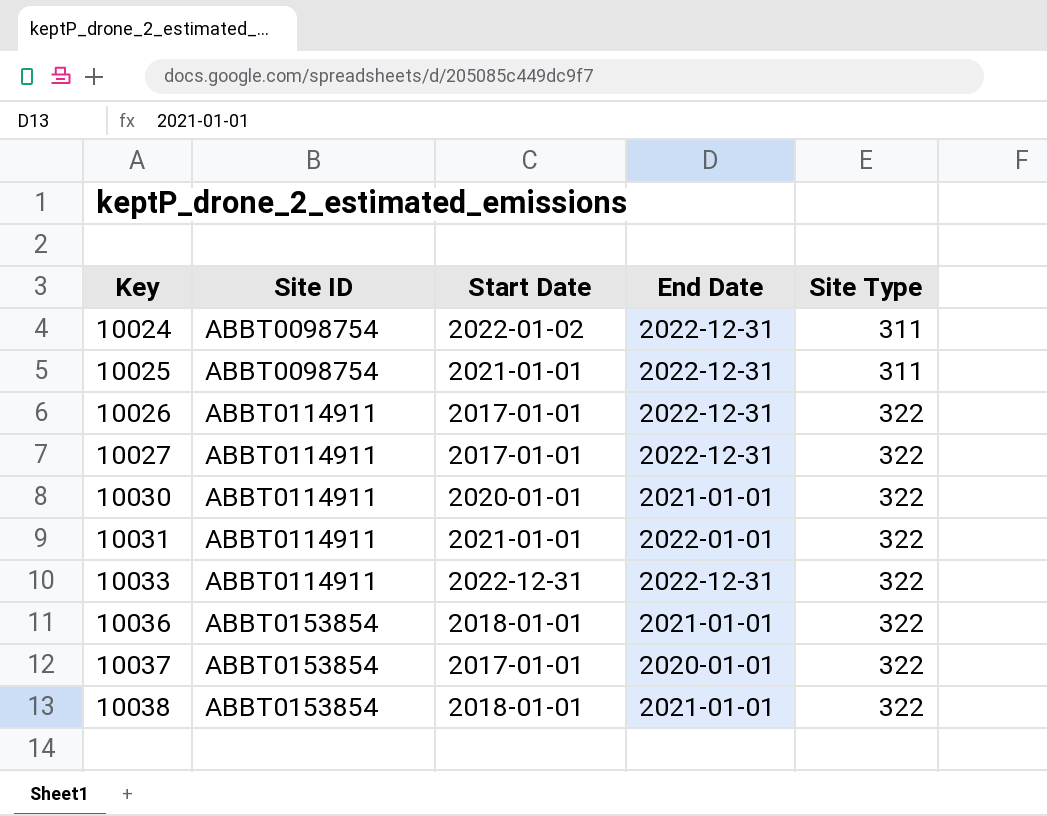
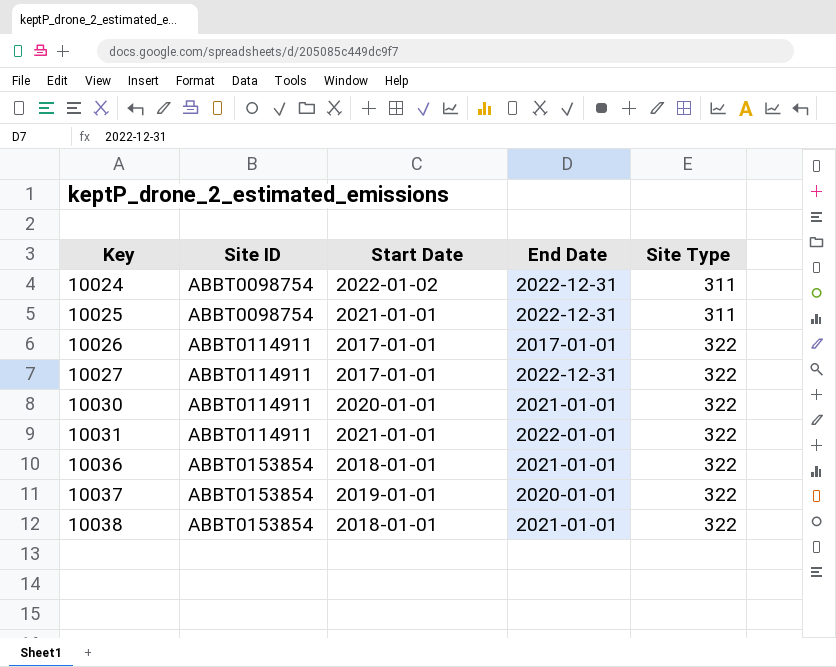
row 10033: ABBT0114911 | 2022-12-31 | 2022-12-31 | 322 -> none
10026 | End Date: 2022-12-31 -> 2017-01-01
10037 | Start Date: 2017-01-01 -> 2019-01-01

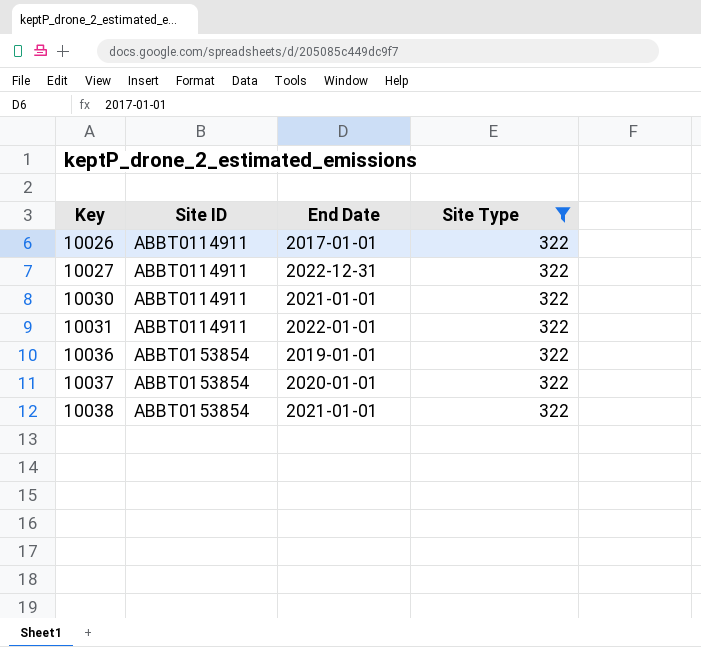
filter: none -> Site Type = 322
column Start Date | position: 3 -> none
10036 | End Date: 2021-01-01 -> 2019-01-01

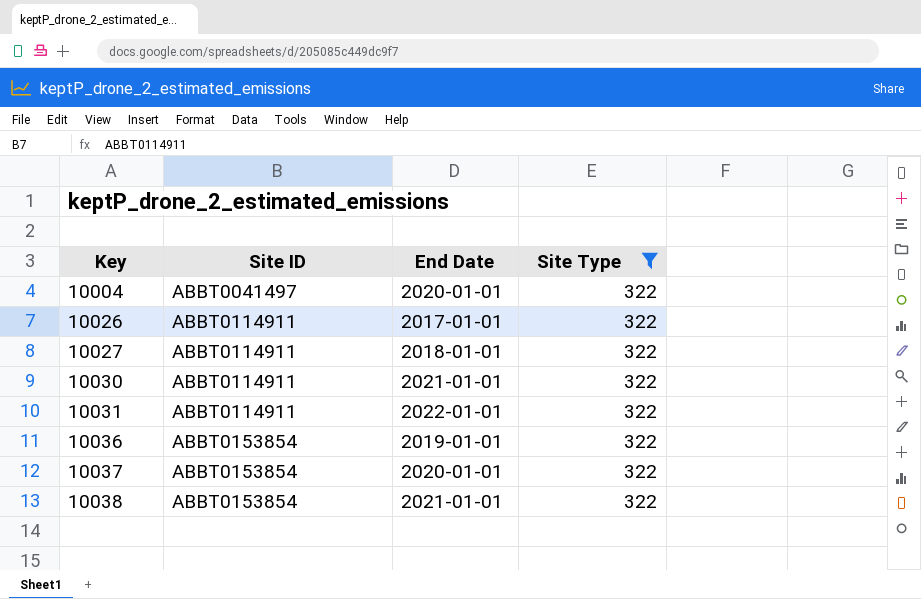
row 10004: none -> ABBT0041497 | 2020-01-01 | 322
10027 | End Date: 2022-12-31 -> 2018-01-01

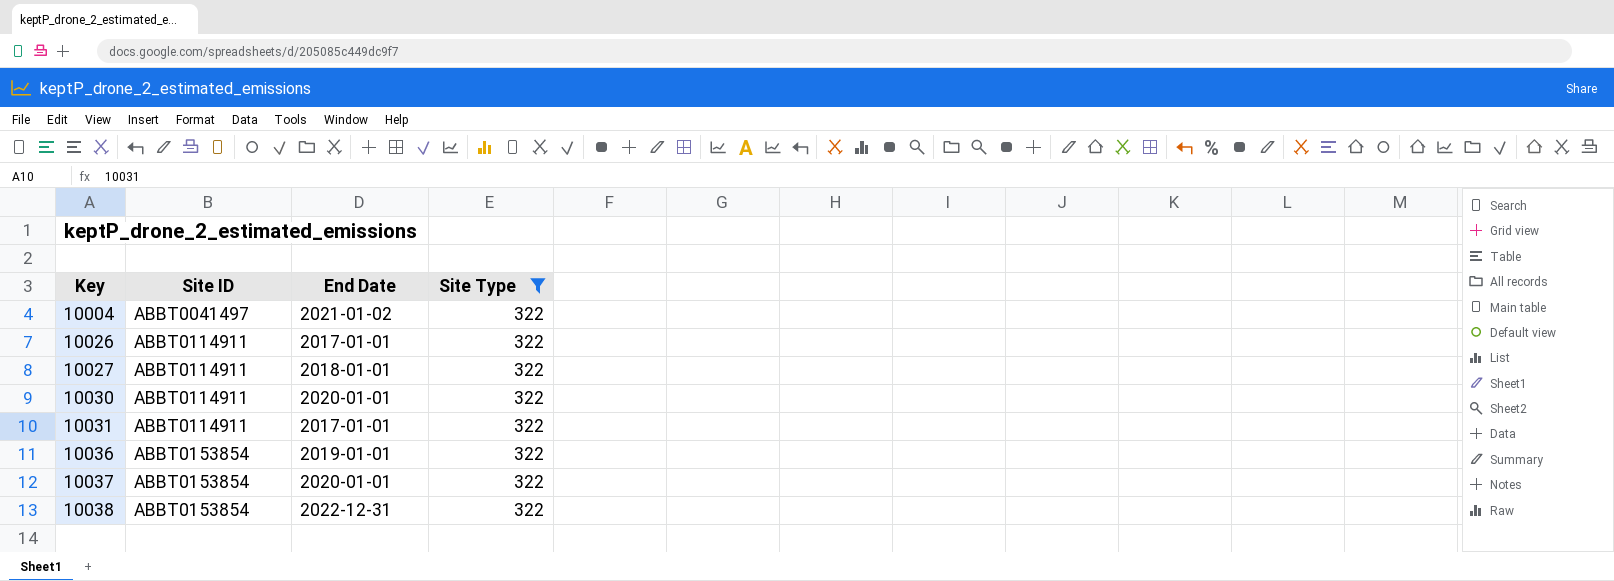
10004 | End Date: 2020-01-01 -> 2021-01-02
10030 | End Date: 2021-01-01 -> 2020-01-01
10031 | End Date: 2022-01-01 -> 2017-01-01
10038 | End Date: 2021-01-01 -> 2022-12-31

